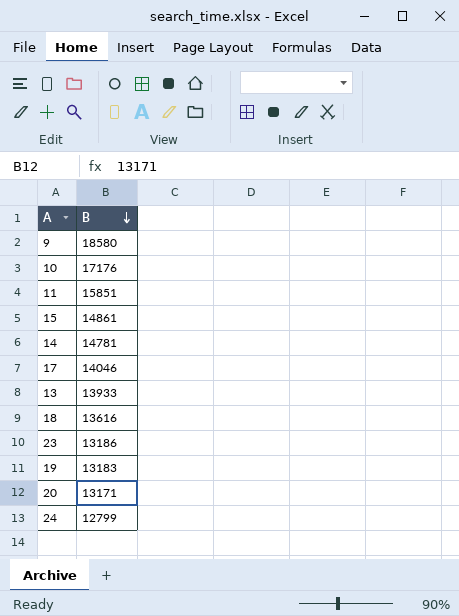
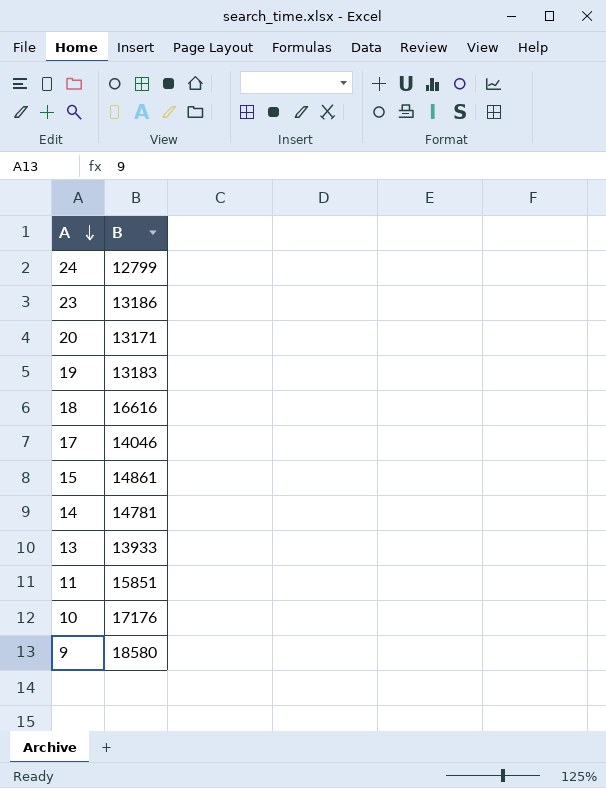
row order: B descending -> A descending
18 | B: 13616 -> 16616

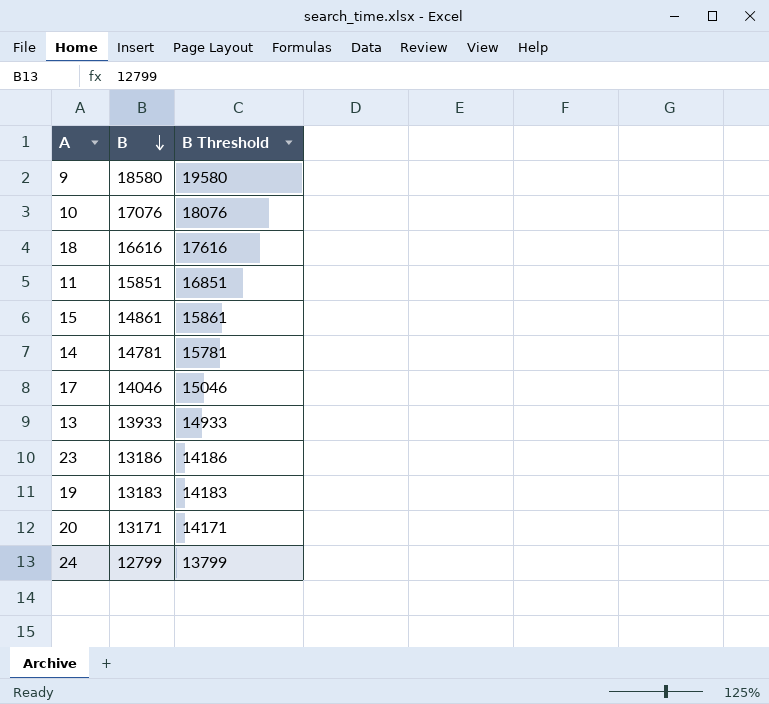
row order: A descending -> B descending
column B Threshold | formula: none -> [B] + 1000
10 | B: 17176 -> 17076

